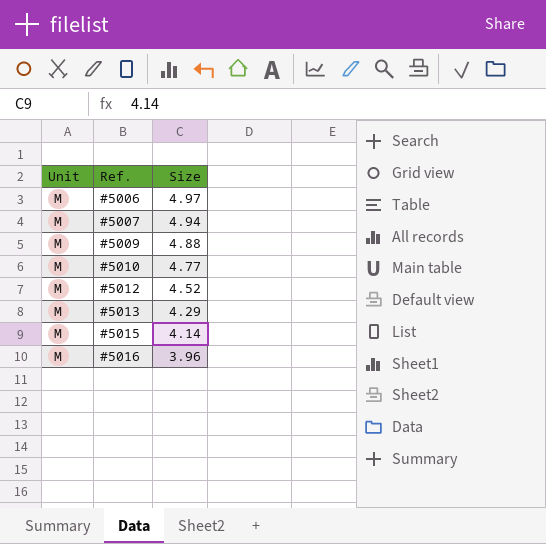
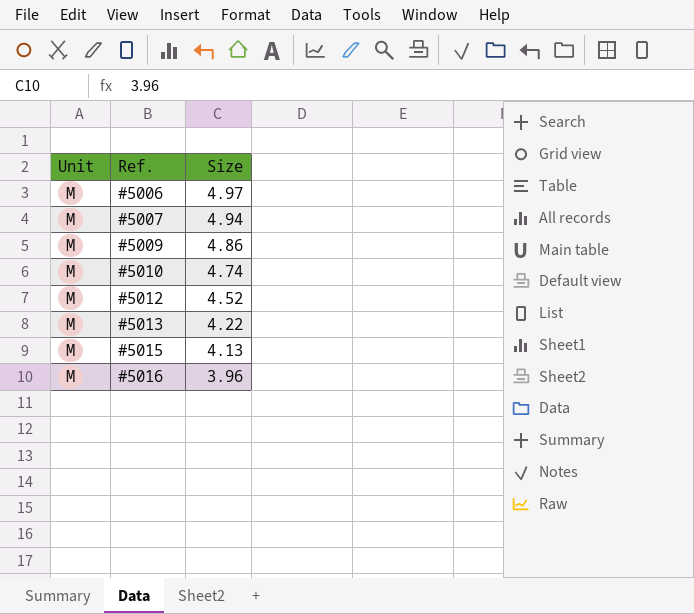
#5009 | Size: 4.88 -> 4.86
#5010 | Size: 4.77 -> 4.74
#5013 | Size: 4.29 -> 4.22
#5015 | Size: 4.14 -> 4.13

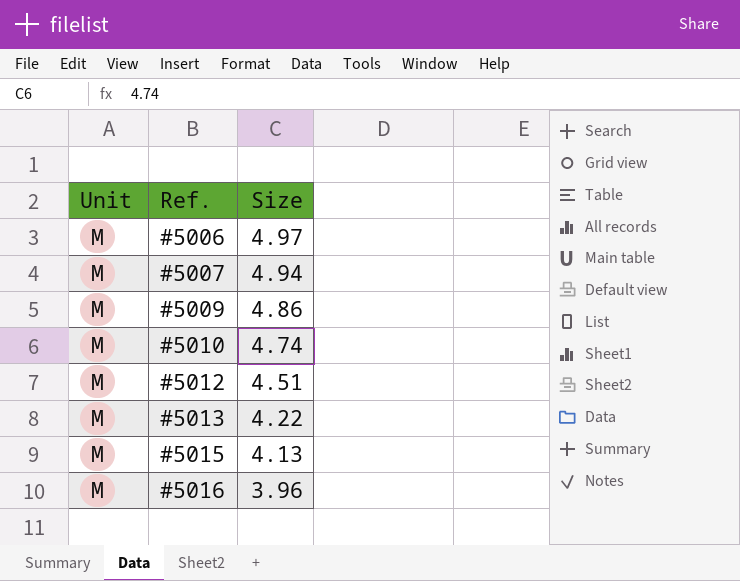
#5012 | Size: 4.52 -> 4.51

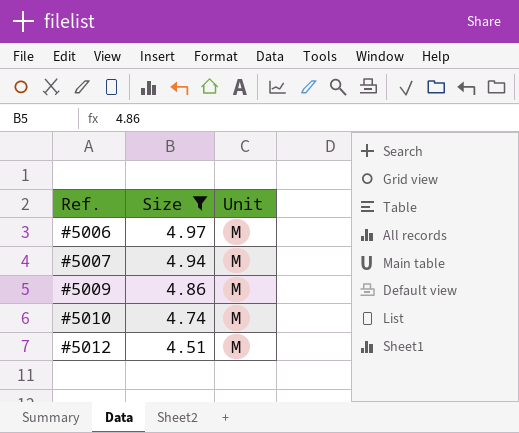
filter: none -> Size >= 4.51
column Unit | position: 1 -> 3

